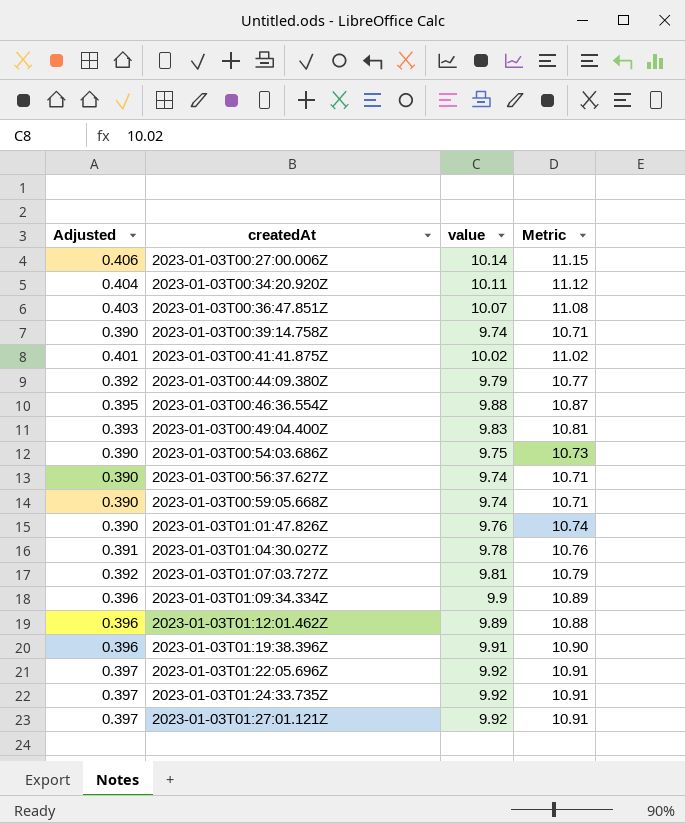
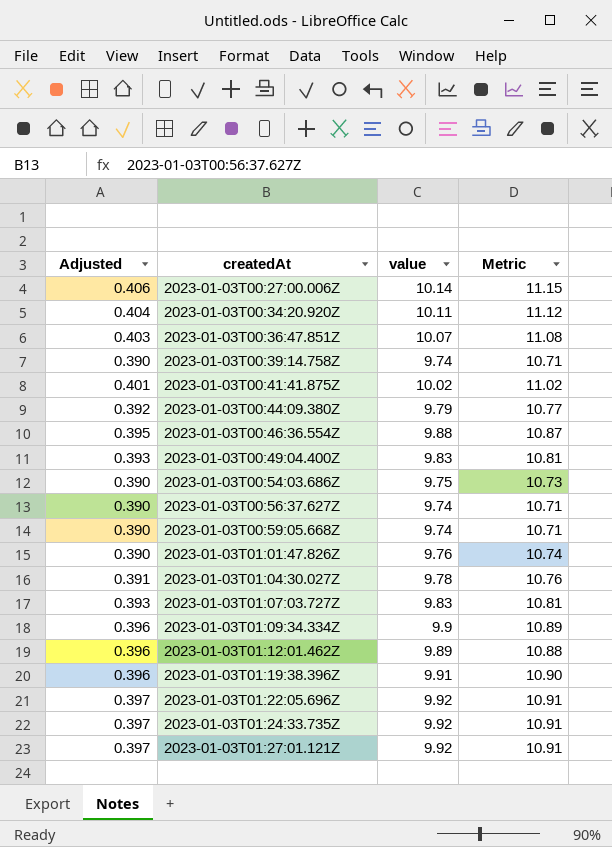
2023-01-03T01:07:03.727Z | Adjusted: 0.392 -> 0.393
2023-01-03T01:07:03.727Z | value: 9.81 -> 9.83
2023-01-03T01:07:03.727Z | Metric: 10.79 -> 10.81

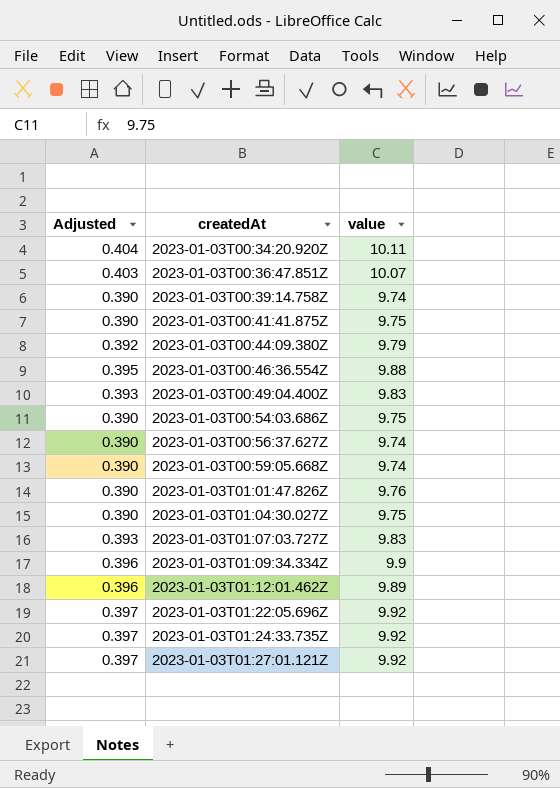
column Metric | formula: [value] * 1.1 -> none
row 2023-01-03T00:27:00.006Z: 0.406 | 10.14 | 11.15 -> none
row 2023-01-03T01:19:38.396Z: 0.396 | 9.91 | 10.90 -> none
2023-01-03T00:41:41.875Z | Adjusted: 0.401 -> 0.390
2023-01-03T00:41:41.875Z | value: 10.02 -> 9.75
2023-01-03T01:04:30.027Z | Adjusted: 0.391 -> 0.390
2023-01-03T01:04:30.027Z | value: 9.78 -> 9.75

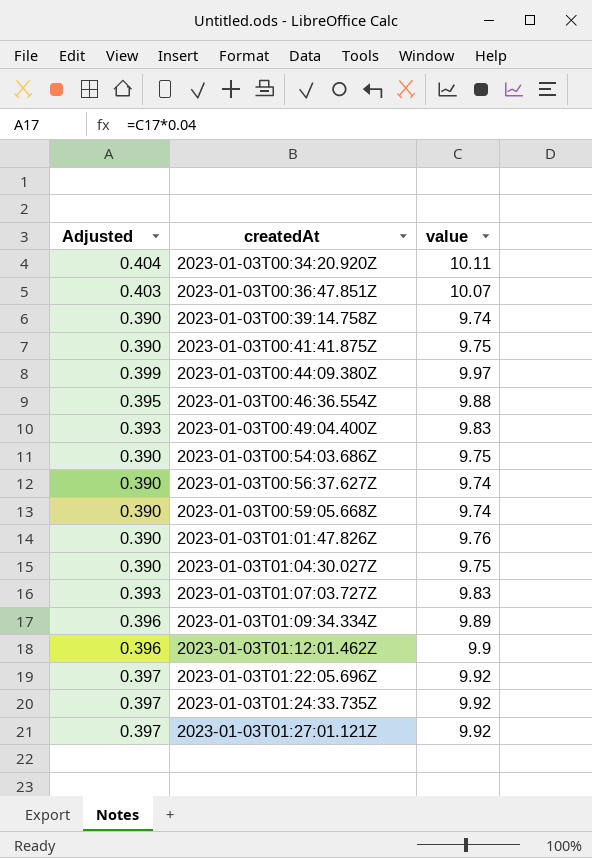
2023-01-03T00:44:09.380Z | Adjusted: 0.392 -> 0.399
2023-01-03T00:44:09.380Z | value: 9.79 -> 9.97
2023-01-03T01:09:34.334Z | value: 9.9 -> 9.89
2023-01-03T01:12:01.462Z | value: 9.89 -> 9.9

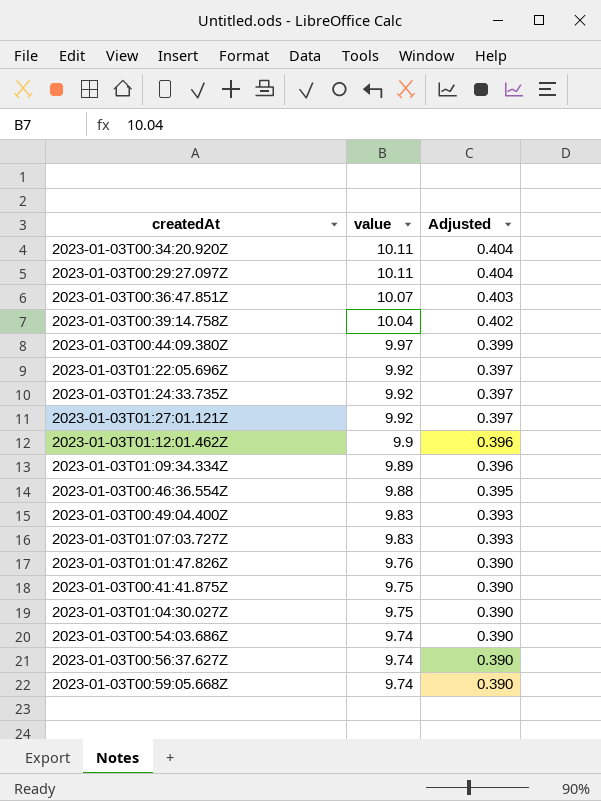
row order: createdAt ascending -> value descending
column Adjusted | position: 1 -> 3
row 2023-01-03T00:29:27.097Z: none -> 10.11 | 0.404
2023-01-03T00:39:14.758Z | value: 9.74 -> 10.04
2023-01-03T00:39:14.758Z | Adjusted: 0.390 -> 0.402
2023-01-03T00:54:03.686Z | value: 9.75 -> 9.74

